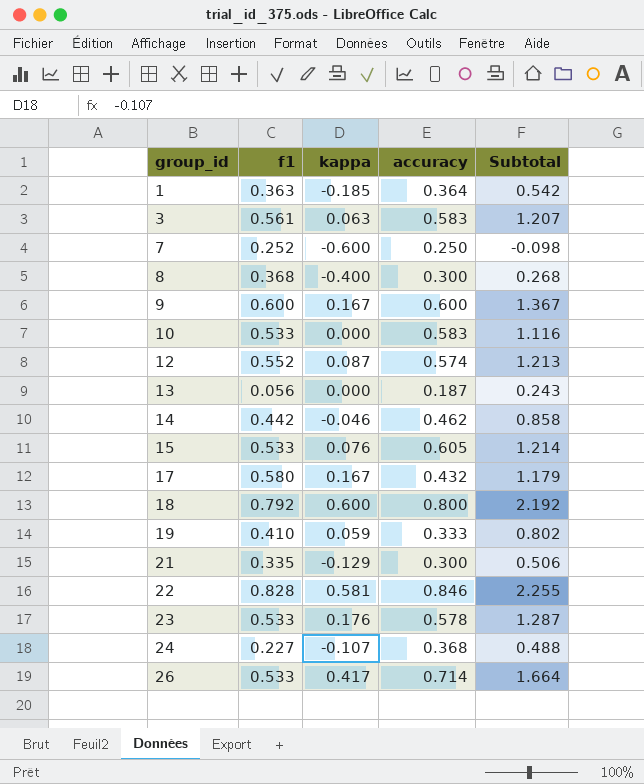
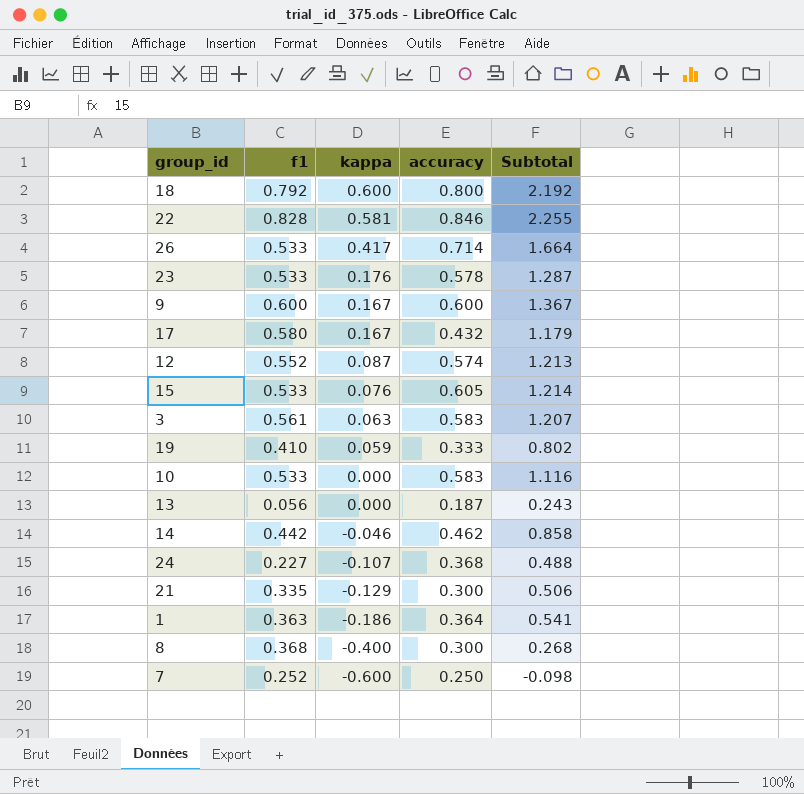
row order: group_id ascending -> kappa descending
1 | kappa: -0.185 -> -0.186
1 | Subtotal: 0.542 -> 0.541

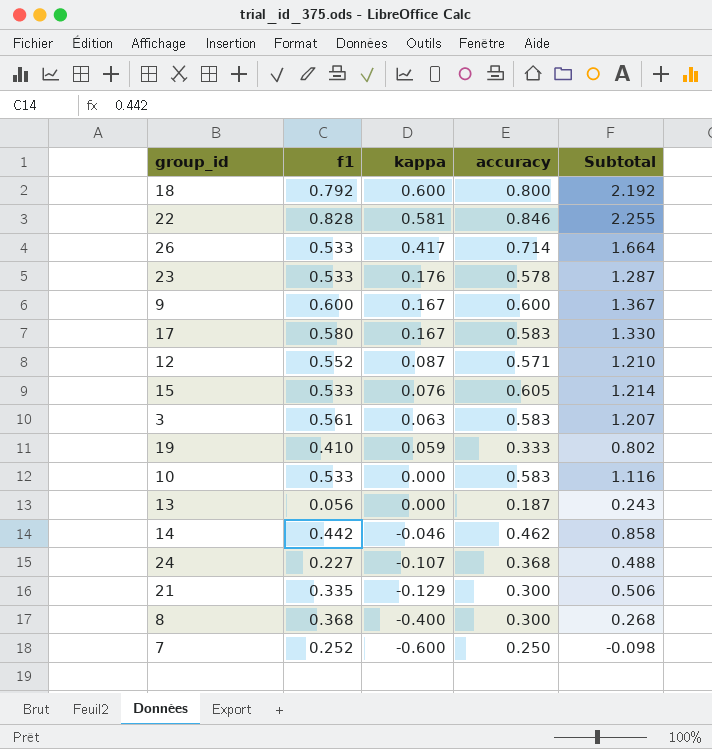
row 1: 0.363 | -0.186 | 0.364 | 0.541 -> none
17 | accuracy: 0.432 -> 0.583
17 | Subtotal: 1.179 -> 1.330
12 | accuracy: 0.574 -> 0.571
12 | Subtotal: 1.213 -> 1.210

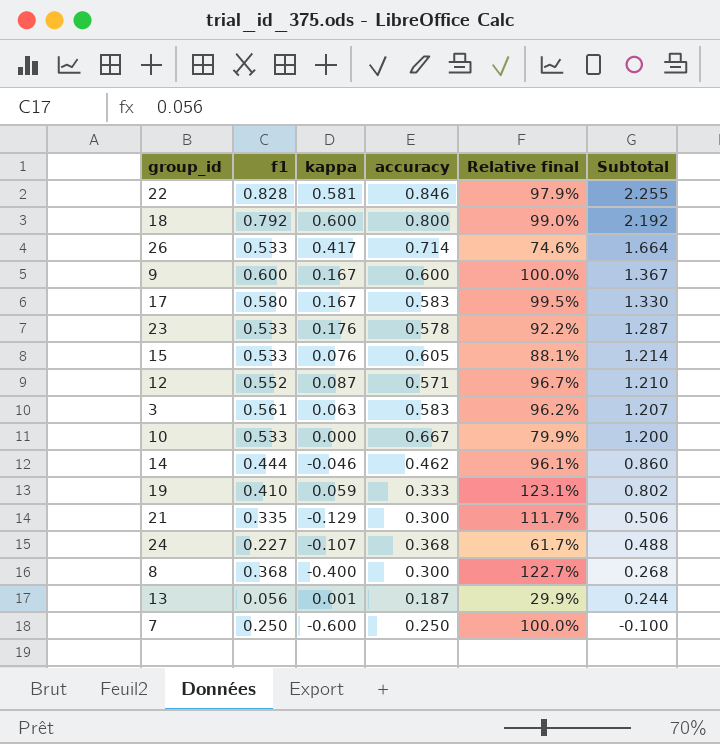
row order: kappa descending -> Subtotal descending
column Relative final | formula: none -> [f1] / [accuracy]
10 | accuracy: 0.583 -> 0.667
10 | Subtotal: 1.116 -> 1.200
14 | f1: 0.442 -> 0.444
14 | Subtotal: 0.858 -> 0.860
13 | kappa: 0.000 -> 0.001
13 | Subtotal: 0.243 -> 0.244
7 | f1: 0.252 -> 0.250
7 | Subtotal: -0.098 -> -0.100

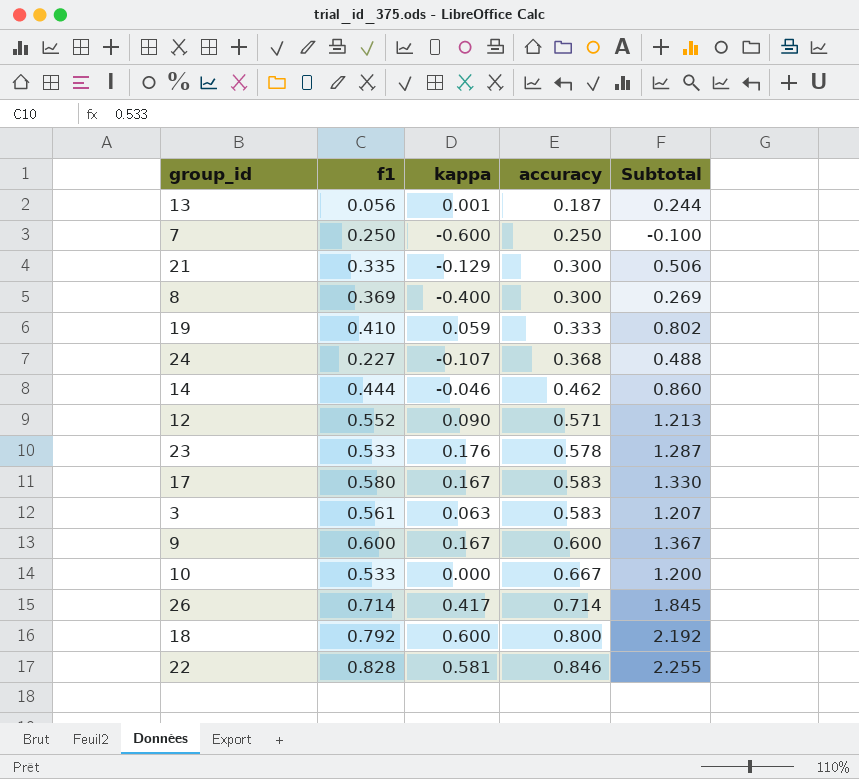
row order: Subtotal descending -> accuracy ascending
column Relative final | formula: [f1] / [accuracy] -> none
row 15: 0.533 | 0.076 | 0.605 | 88.1% | 1.214 -> none
8 | f1: 0.368 -> 0.369
8 | Subtotal: 0.268 -> 0.269
12 | kappa: 0.087 -> 0.090
12 | Subtotal: 1.210 -> 1.213
26 | f1: 0.533 -> 0.714
26 | Subtotal: 1.664 -> 1.845

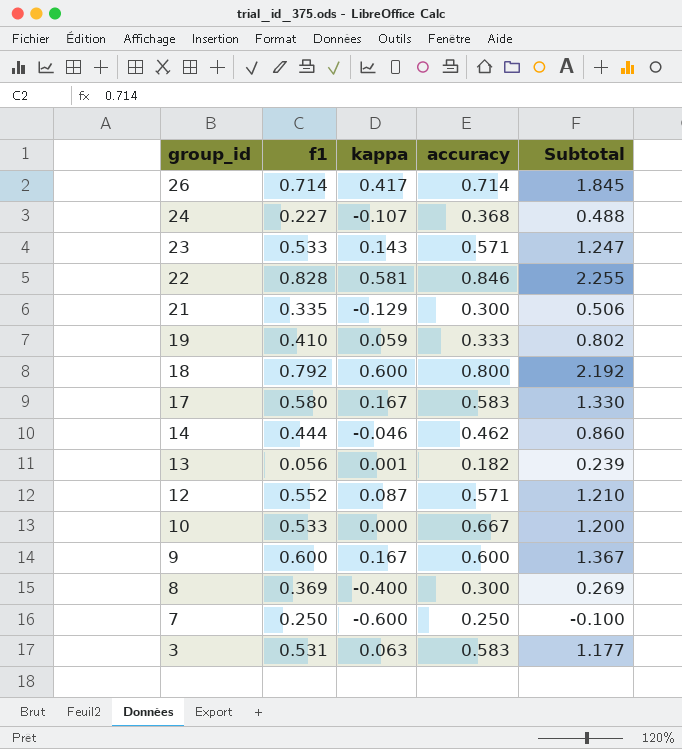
row order: accuracy ascending -> group_id descending
23 | kappa: 0.176 -> 0.143
23 | accuracy: 0.578 -> 0.571
23 | Subtotal: 1.287 -> 1.247
13 | accuracy: 0.187 -> 0.182
13 | Subtotal: 0.244 -> 0.239
12 | kappa: 0.090 -> 0.087
12 | Subtotal: 1.213 -> 1.210
3 | f1: 0.561 -> 0.531
3 | Subtotal: 1.207 -> 1.177

